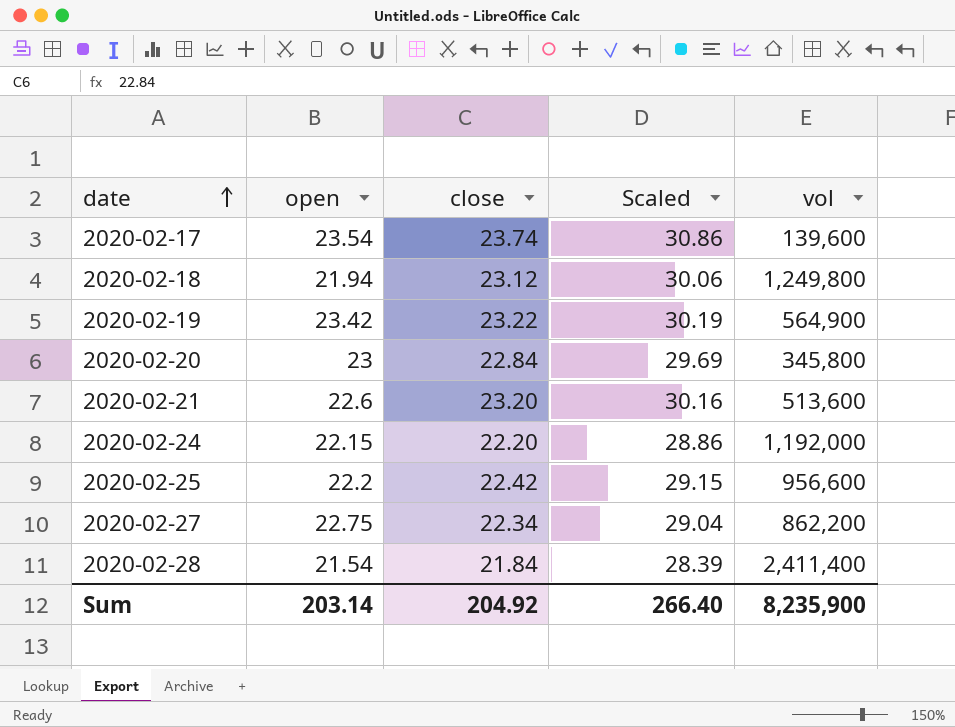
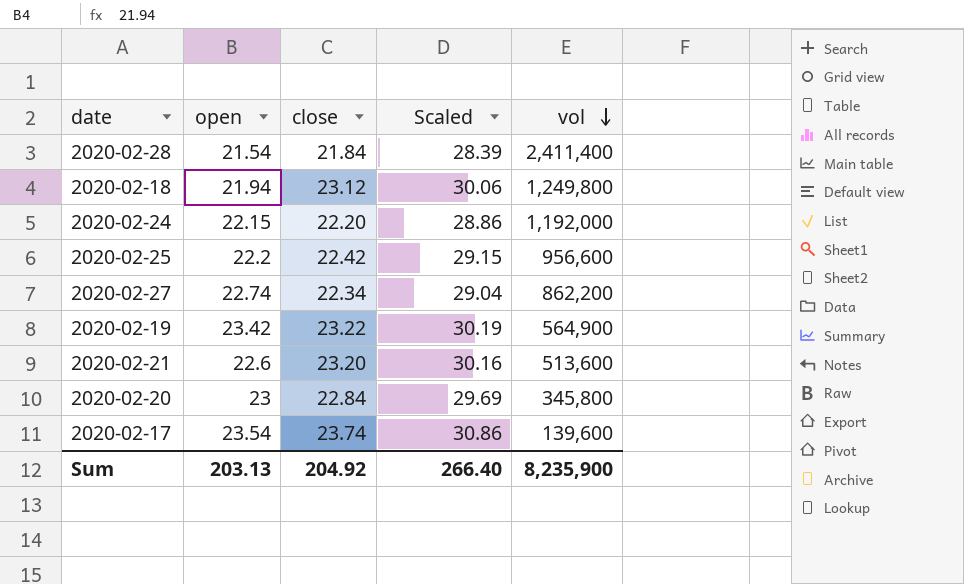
row order: date ascending -> vol descending
2020-02-27 | open: 22.75 -> 22.74
Sum | open: 203.14 -> 203.13

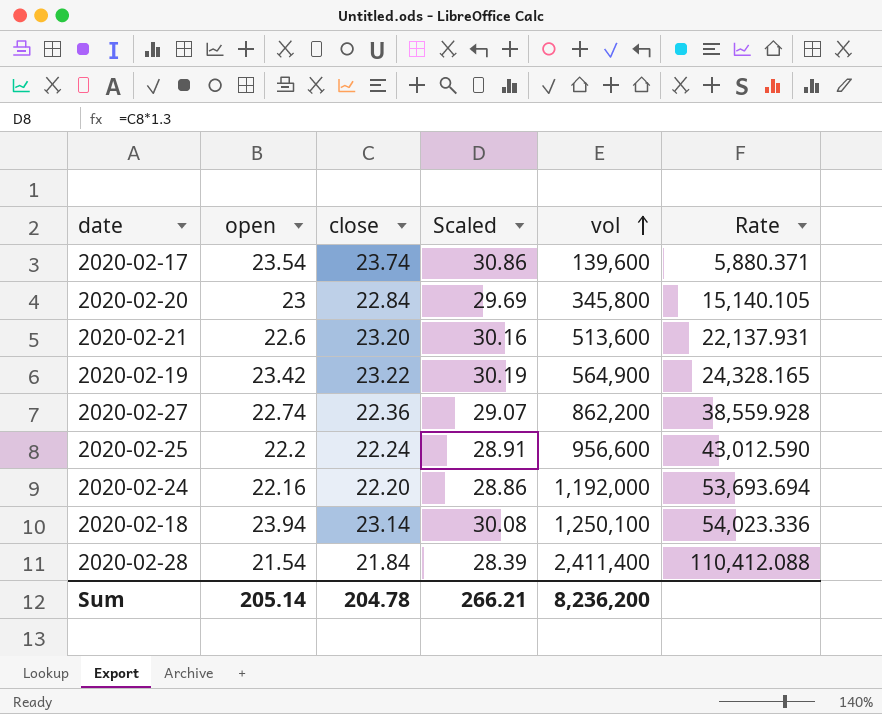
row order: vol descending -> vol ascending
column Rate | formula: none -> [vol] / [close]
2020-02-27 | close: 22.34 -> 22.36
2020-02-27 | Scaled: 29.04 -> 29.07
2020-02-25 | close: 22.42 -> 22.24
2020-02-25 | Scaled: 29.15 -> 28.91
2020-02-24 | open: 22.15 -> 22.16
2020-02-18 | open: 21.94 -> 23.94
2020-02-18 | close: 23.12 -> 23.14
2020-02-18 | Scaled: 30.06 -> 30.08
2020-02-18 | vol: 1,249,800 -> 1,250,100
Sum | open: 203.13 -> 205.14
Sum | close: 204.92 -> 204.78
Sum | Scaled: 266.40 -> 266.21
Sum | vol: 8,235,900 -> 8,236,200

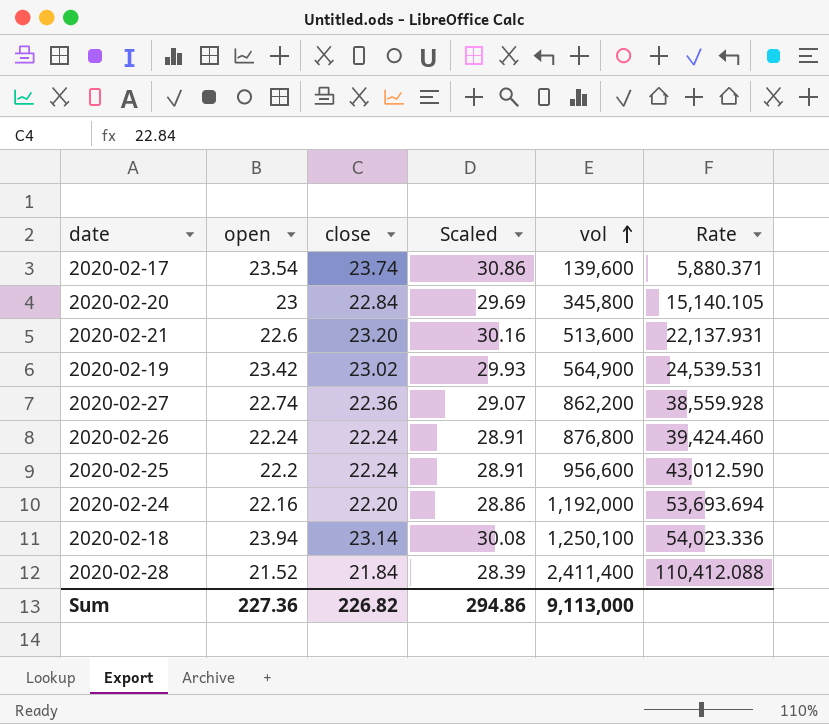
2020-02-19 | close: 23.22 -> 23.02
2020-02-19 | Scaled: 30.19 -> 29.93
2020-02-19 | Rate: 24,328.165 -> 24,539.531
row 2020-02-26: none -> 22.24 | 22.24 | 28.91 | 876,800 | 39,424.460
2020-02-28 | open: 21.54 -> 21.52
Sum | open: 205.14 -> 227.36
Sum | close: 204.78 -> 226.82
Sum | Scaled: 266.21 -> 294.86
Sum | vol: 8,236,200 -> 9,113,000

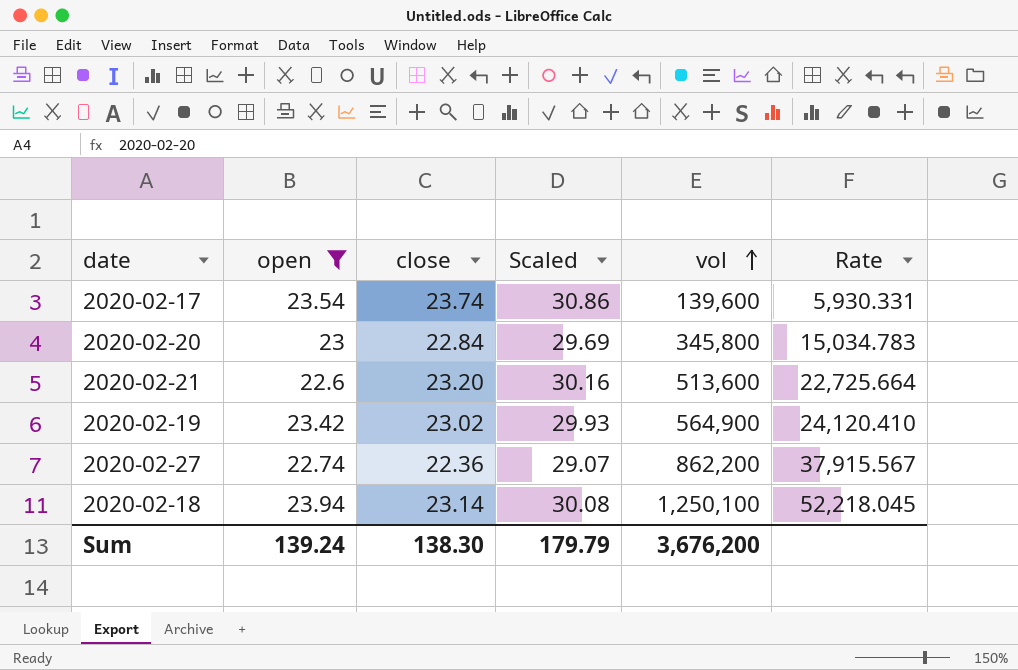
filter: none -> open >= 22.6
column Rate | formula: [vol] / [close] -> [vol] / [open]
Sum | open: 227.36 -> 139.24
Sum | close: 226.82 -> 138.30
Sum | Scaled: 294.86 -> 179.79
Sum | vol: 9,113,000 -> 3,676,200

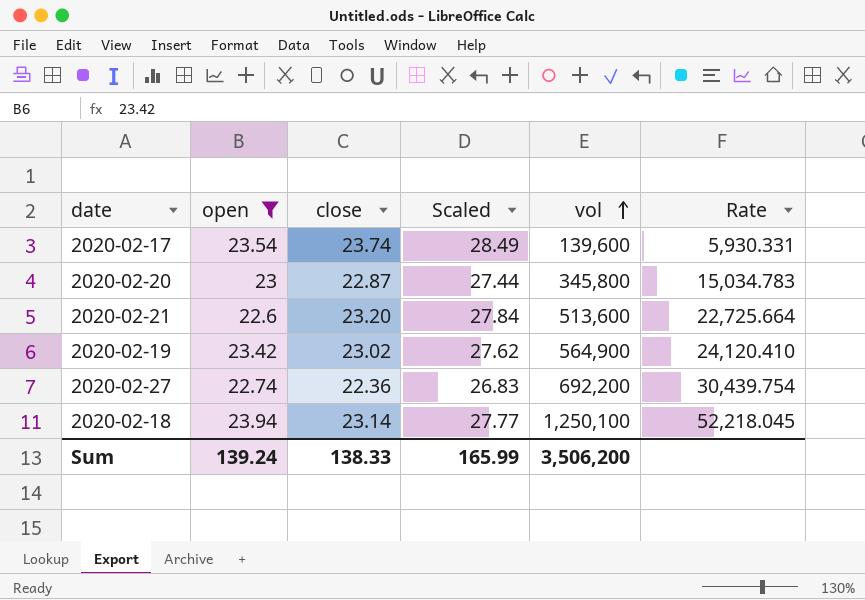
column Scaled | formula: [close] * 1.3 -> [close] * 1.2
2020-02-20 | close: 22.84 -> 22.87
2020-02-27 | vol: 862,200 -> 692,200
2020-02-27 | Rate: 37,915.567 -> 30,439.754
Sum | close: 138.30 -> 138.33
Sum | Scaled: 179.79 -> 165.99
Sum | vol: 3,676,200 -> 3,506,200

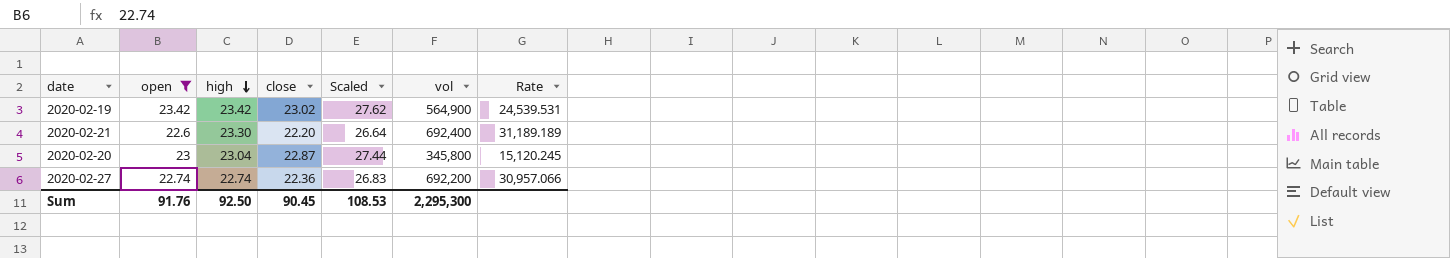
row order: vol ascending -> high descending
column high | position: none -> 3
column Rate | formula: [vol] / [open] -> [vol] / [close]
row 2020-02-17: 23.54 | 23.74 | 28.49 | 139,600 | 5,930.331 -> none
row 2020-02-18: 23.94 | 23.14 | 27.77 | 1,250,100 | 52,218.045 -> none
2020-02-21 | close: 23.20 -> 22.20
2020-02-21 | Scaled: 27.84 -> 26.64
2020-02-21 | vol: 513,600 -> 692,400
Sum | open: 139.24 -> 91.76
Sum | close: 138.33 -> 90.45
Sum | Scaled: 165.99 -> 108.53
Sum | vol: 3,506,200 -> 2,295,300

